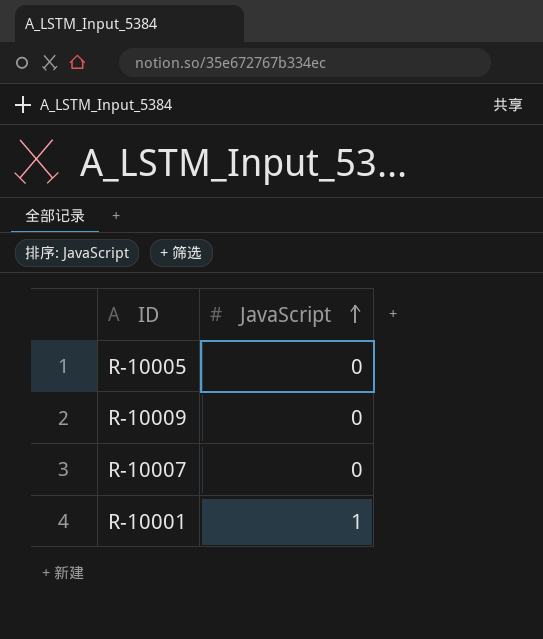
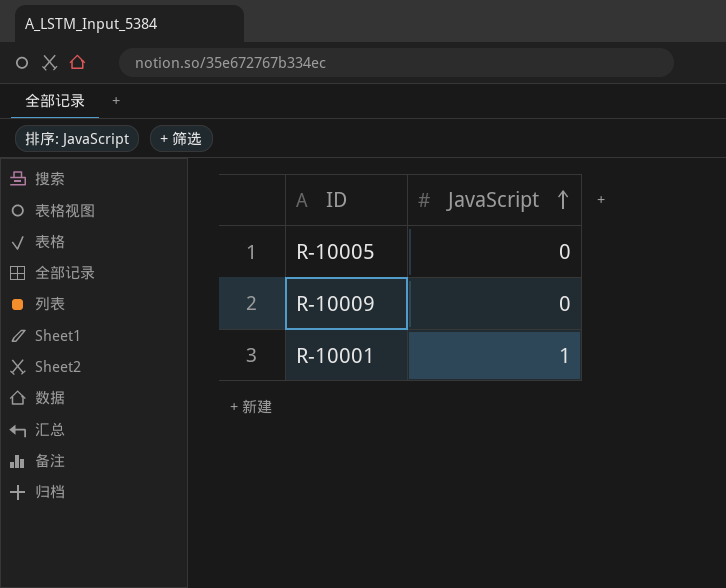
row R-10007: 0 -> none

